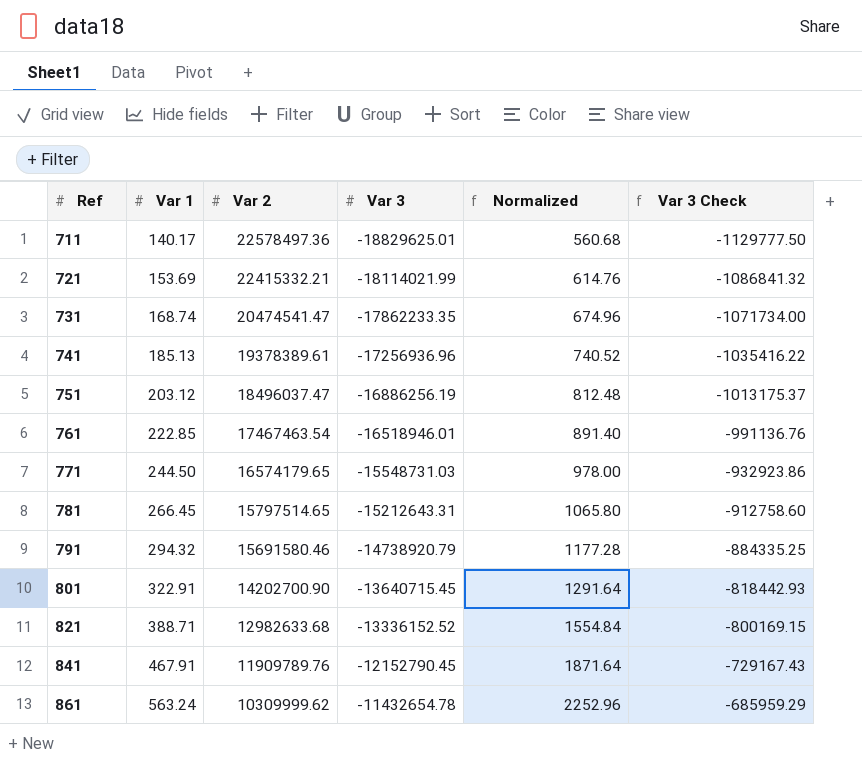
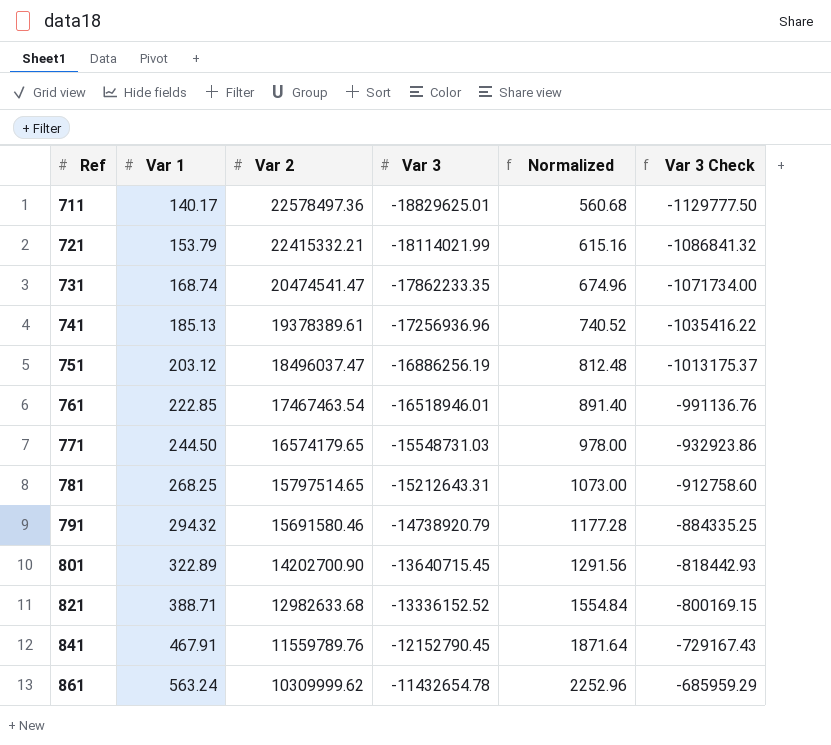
721 | Var 1: 153.69 -> 153.79
721 | Normalized: 614.76 -> 615.16
781 | Var 1: 266.45 -> 268.25
781 | Normalized: 1065.80 -> 1073.00
801 | Var 1: 322.91 -> 322.89
801 | Normalized: 1291.64 -> 1291.56
841 | Var 2: 11909789.76 -> 11559789.76

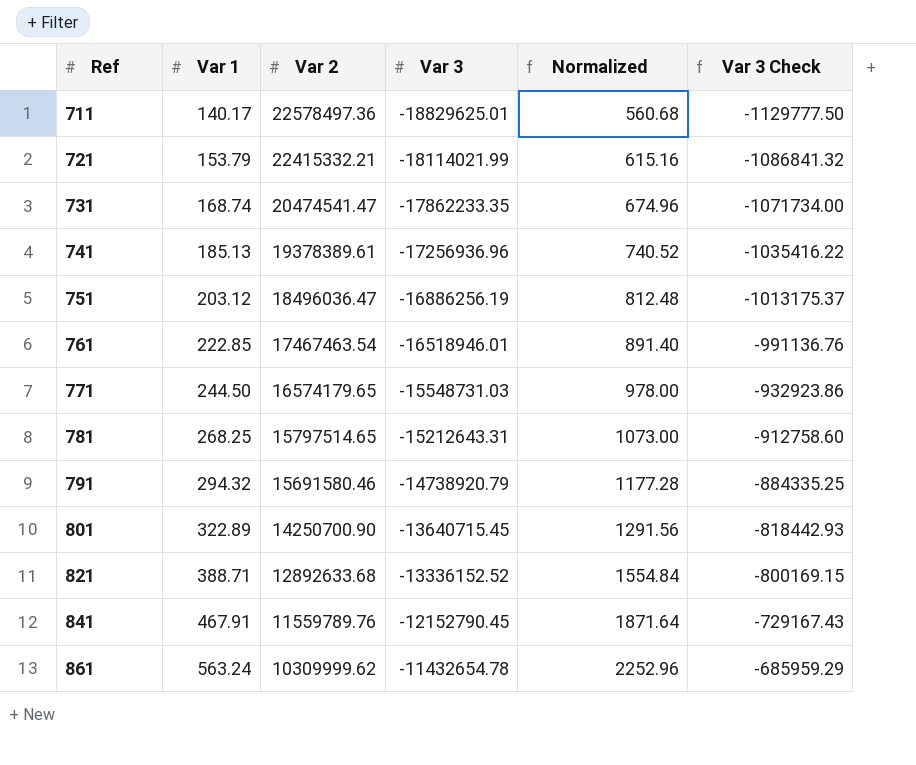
751 | Var 2: 18496037.47 -> 18496036.47
801 | Var 2: 14202700.90 -> 14250700.90
821 | Var 2: 12982633.68 -> 12892633.68

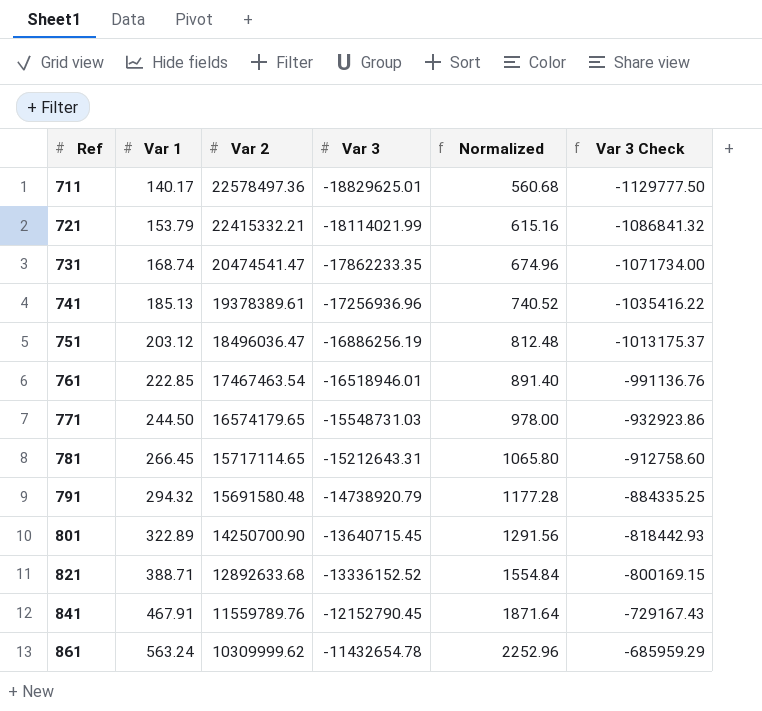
781 | Var 1: 268.25 -> 266.45
781 | Var 2: 15797514.65 -> 15717114.65
781 | Normalized: 1073.00 -> 1065.80
791 | Var 2: 15691580.46 -> 15691580.48

